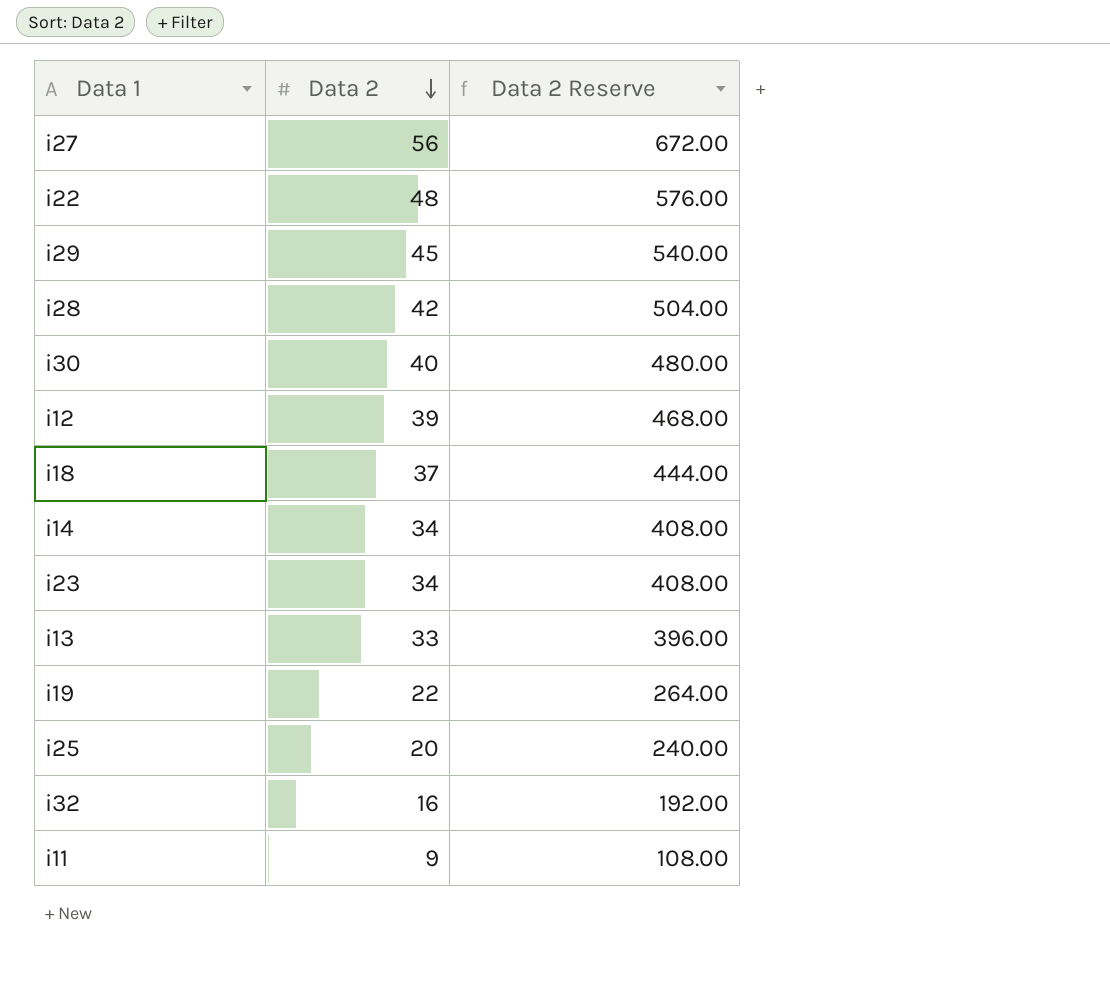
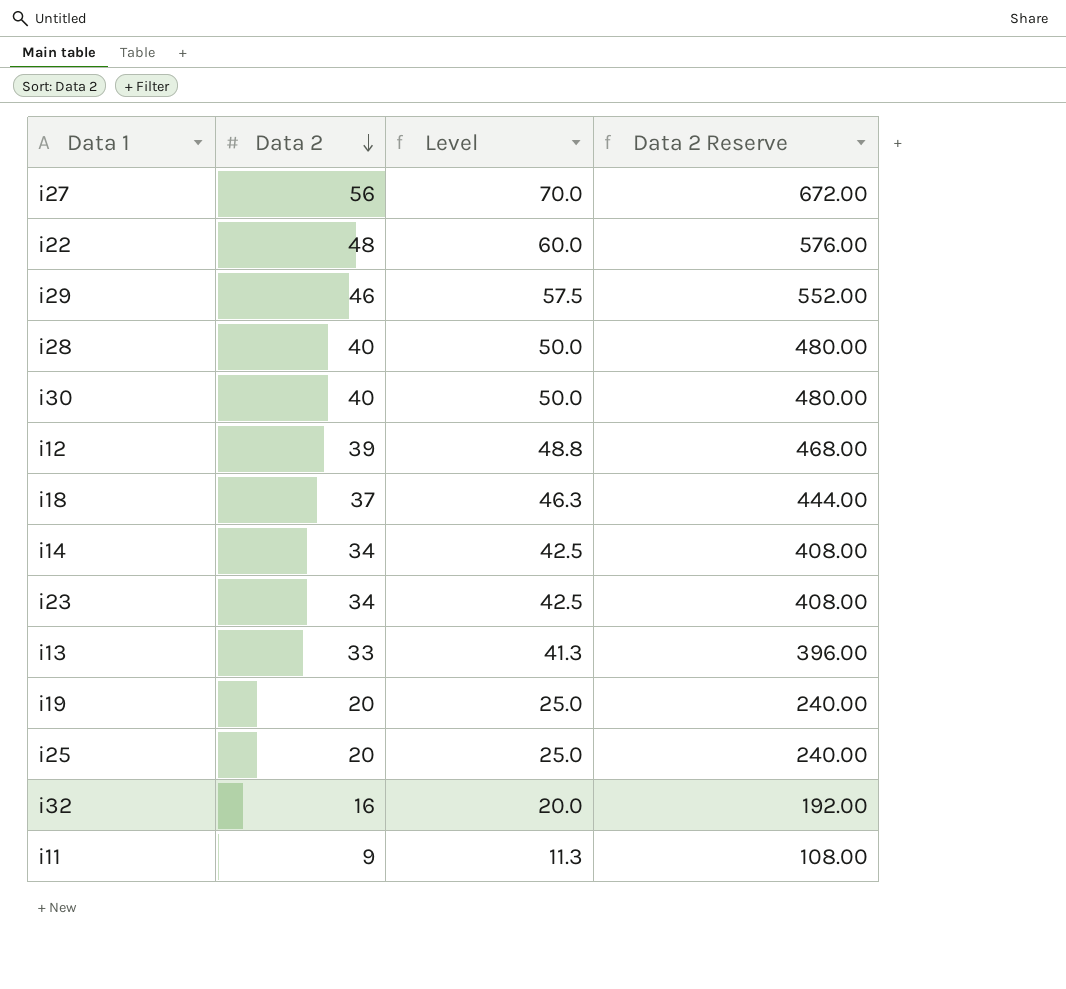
column Level | formula: none -> [Data 2] * 1.25
i29 | Data 2: 45 -> 46
i29 | Data 2 Reserve: 540.00 -> 552.00
i28 | Data 2: 42 -> 40
i28 | Data 2 Reserve: 504.00 -> 480.00
i19 | Data 2: 22 -> 20
i19 | Data 2 Reserve: 264.00 -> 240.00

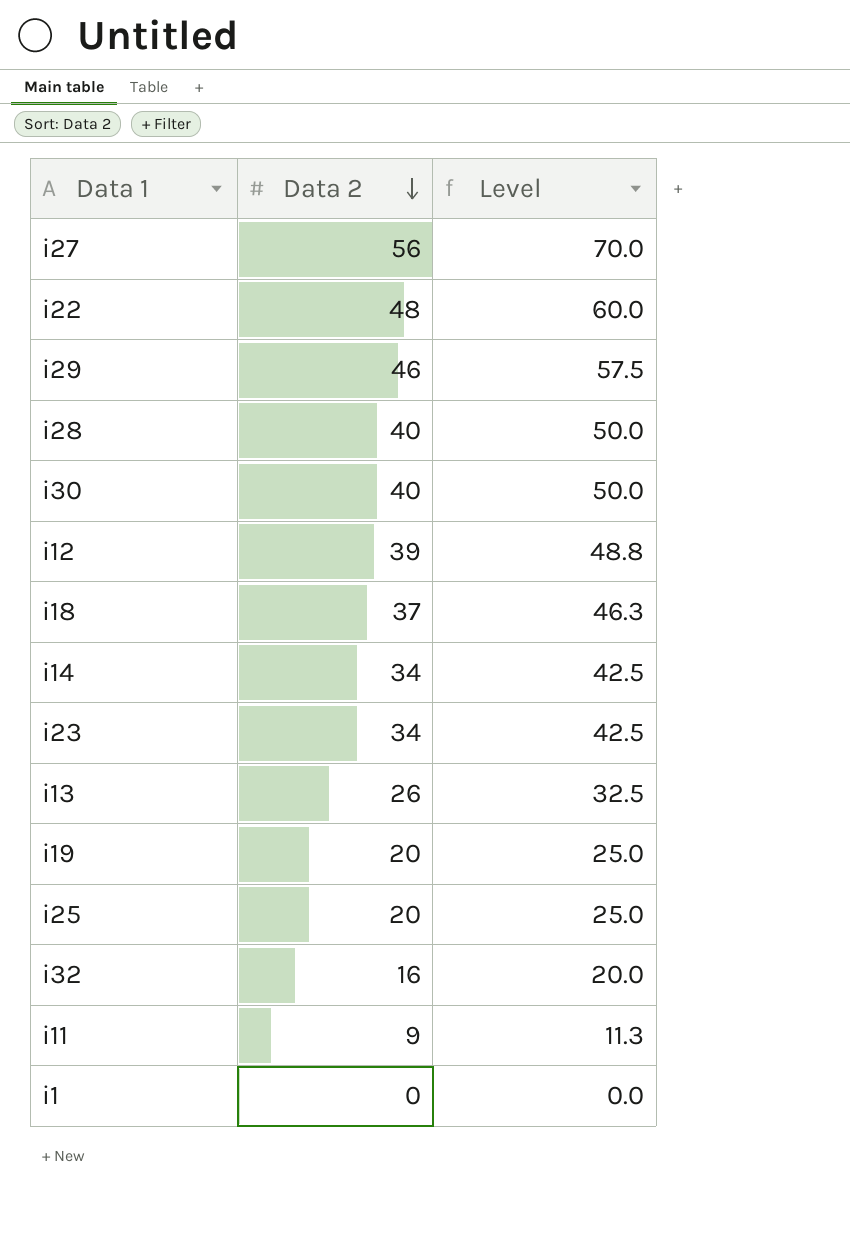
column Data 2 Reserve | formula: [Data 2] * 12 -> none
i13 | Data 2: 33 -> 26
i13 | Level: 41.3 -> 32.5
row i1: none -> 0 | 0.0

